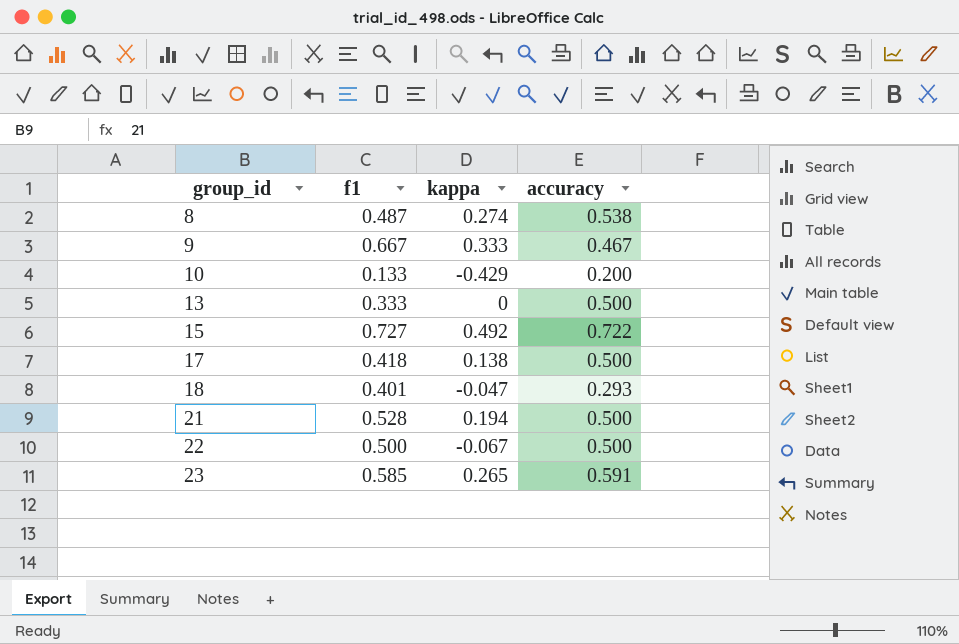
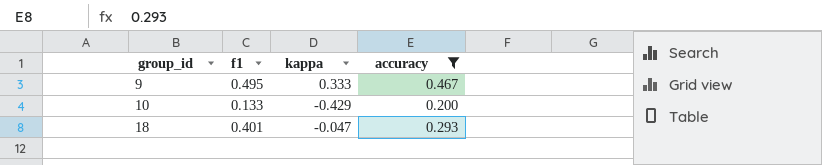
filter: none -> accuracy <= 0.467
9 | f1: 0.667 -> 0.495

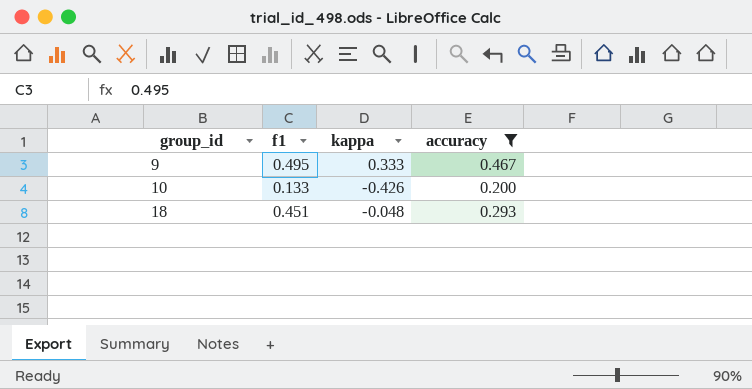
10 | kappa: -0.429 -> -0.426
18 | f1: 0.401 -> 0.451
18 | kappa: -0.047 -> -0.048

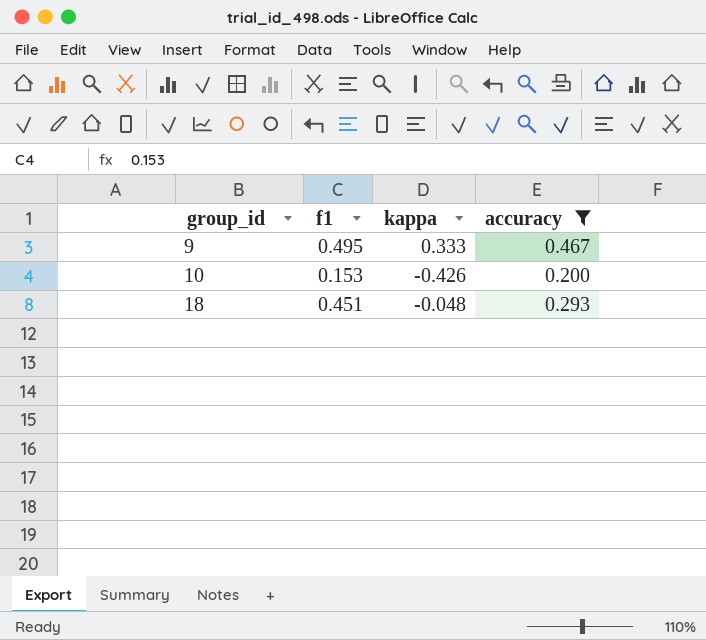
10 | f1: 0.133 -> 0.153

